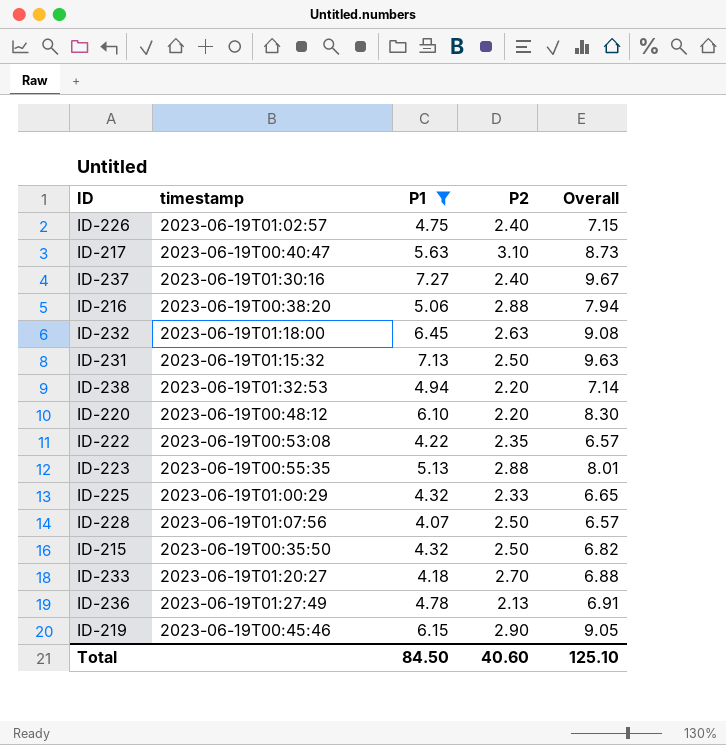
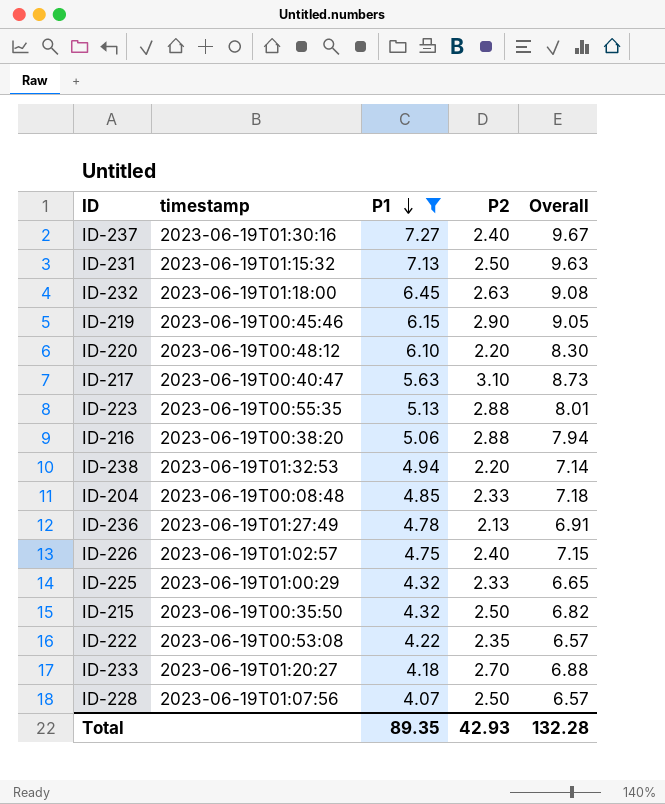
row order: none -> P1 descending
row ID-204: none -> 2023-06-19T00:08:48 | 4.85 | 2.33 | 7.18
Total | P1: 84.50 -> 89.35
Total | P2: 40.60 -> 42.93
Total | Overall: 125.10 -> 132.28

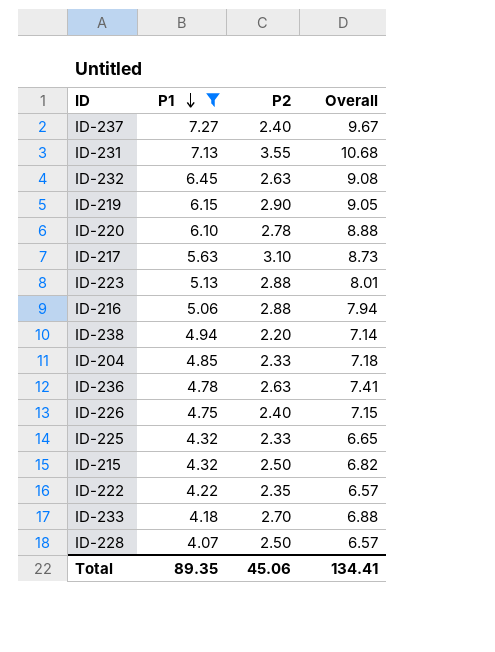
column timestamp | position: 2 -> none
ID-231 | P2: 2.50 -> 3.55
ID-231 | Overall: 9.63 -> 10.68
ID-220 | P2: 2.20 -> 2.78
ID-220 | Overall: 8.30 -> 8.88
ID-236 | P2: 2.13 -> 2.63
ID-236 | Overall: 6.91 -> 7.41
Total | P2: 42.93 -> 45.06
Total | Overall: 132.28 -> 134.41

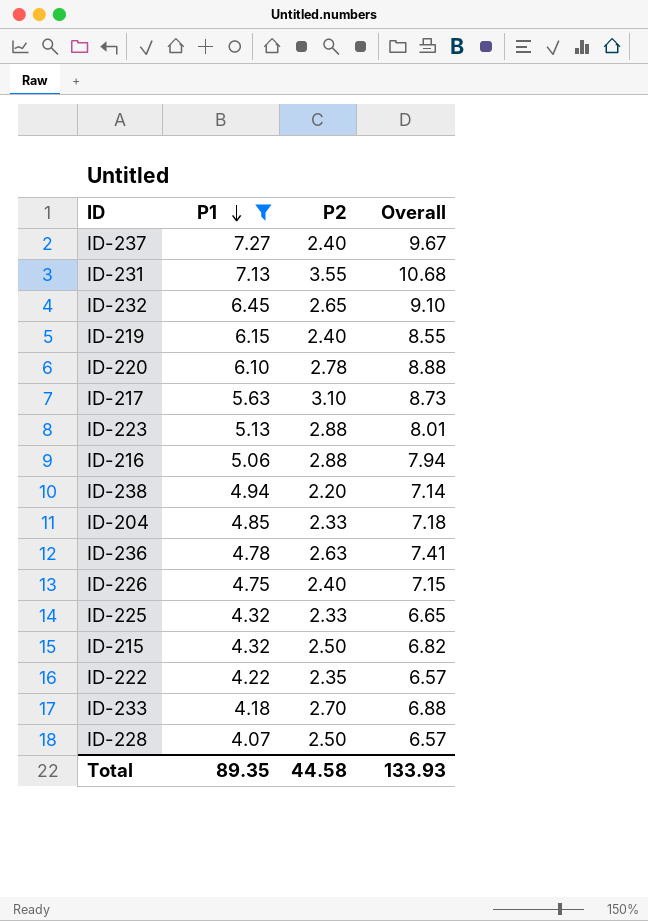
ID-232 | P2: 2.63 -> 2.65
ID-232 | Overall: 9.08 -> 9.10
ID-219 | P2: 2.90 -> 2.40
ID-219 | Overall: 9.05 -> 8.55
Total | P2: 45.06 -> 44.58
Total | Overall: 134.41 -> 133.93

